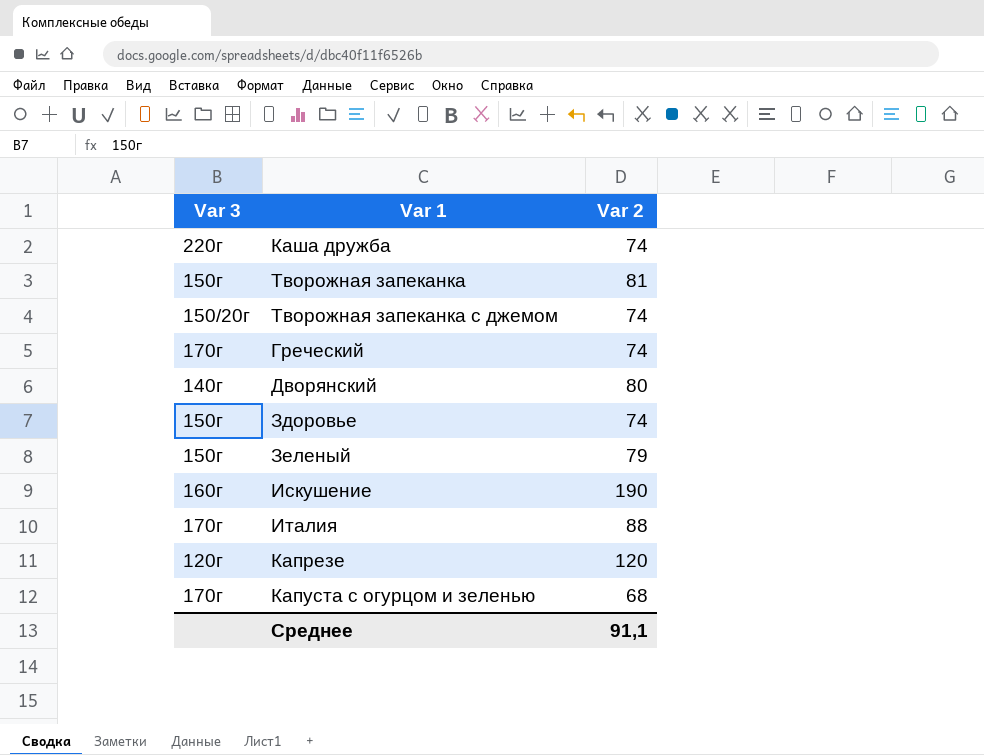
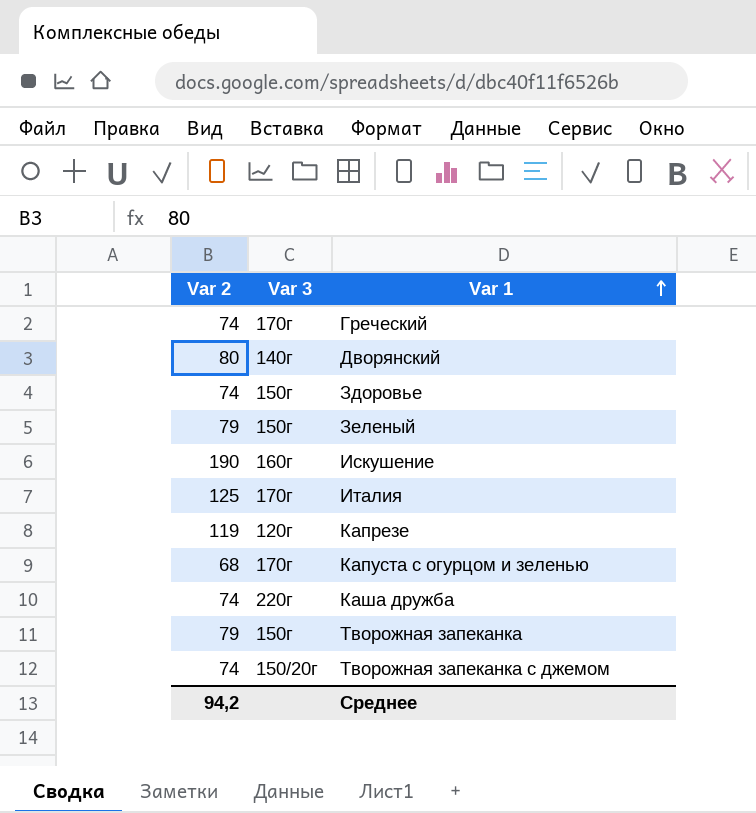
row order: none -> Var 1 ascending
column Var 2 | position: 3 -> 1
Италия | Var 2: 88 -> 125
Капрезе | Var 2: 120 -> 119
Творожная запеканка | Var 2: 81 -> 79
Среднее | Var 2: 91,1 -> 94,2

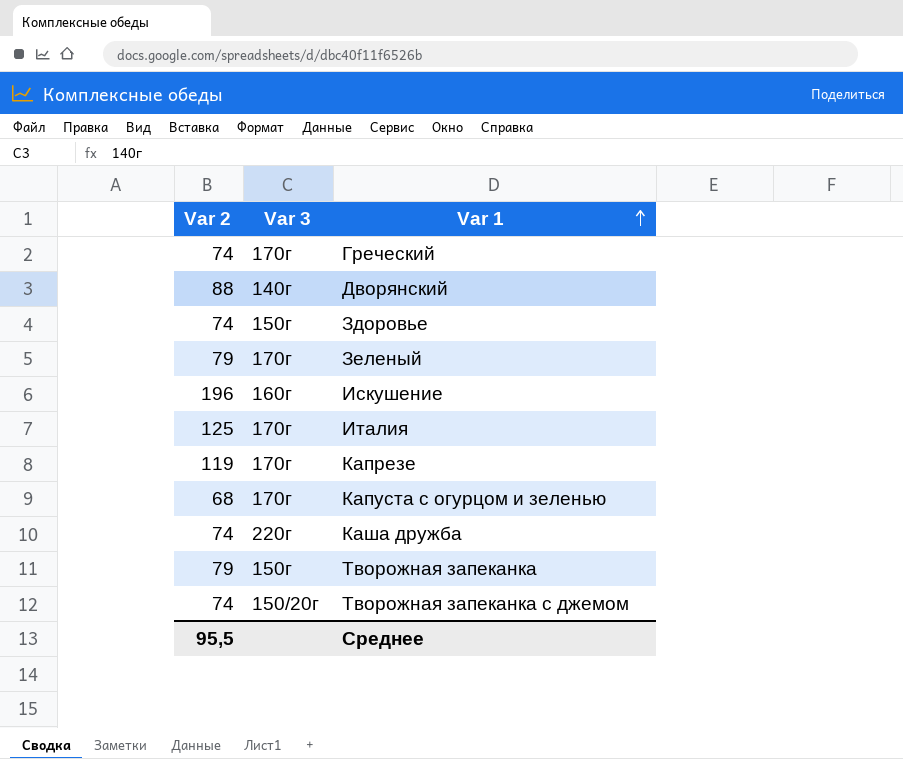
Дворянский | Var 2: 80 -> 88
Зеленый | Var 3: 150г -> 170г
Искушение | Var 2: 190 -> 196
Капрезе | Var 3: 120г -> 170г
Среднее | Var 2: 94,2 -> 95,5

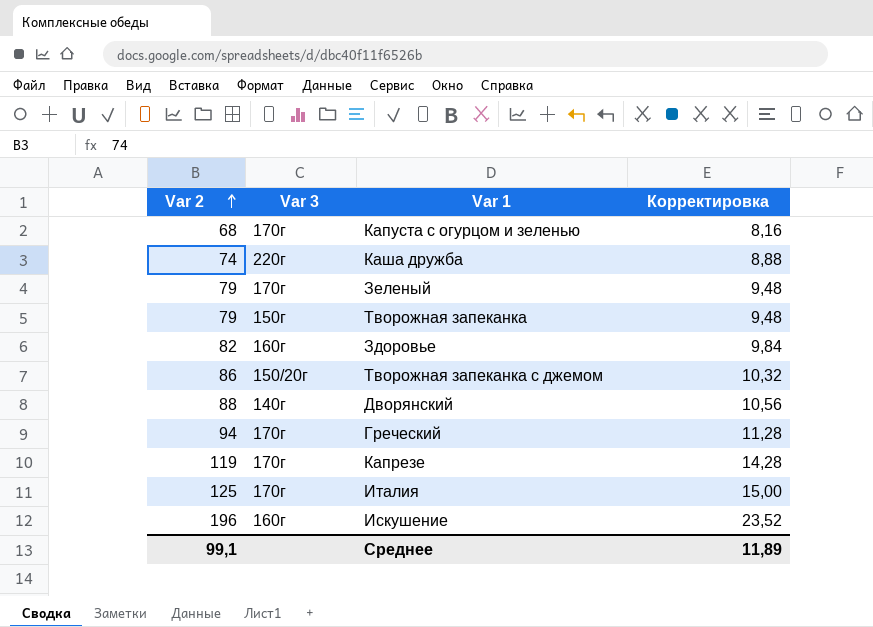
row order: Var 1 ascending -> Var 2 ascending
column Корректировка | formula: none -> [Var 2] * 0,12
Здоровье | Var 2: 74 -> 82
Здоровье | Var 3: 150г -> 160г
Творожная запеканка с джемом | Var 2: 74 -> 86
Греческий | Var 2: 74 -> 94
Среднее | Var 2: 95,5 -> 99,1

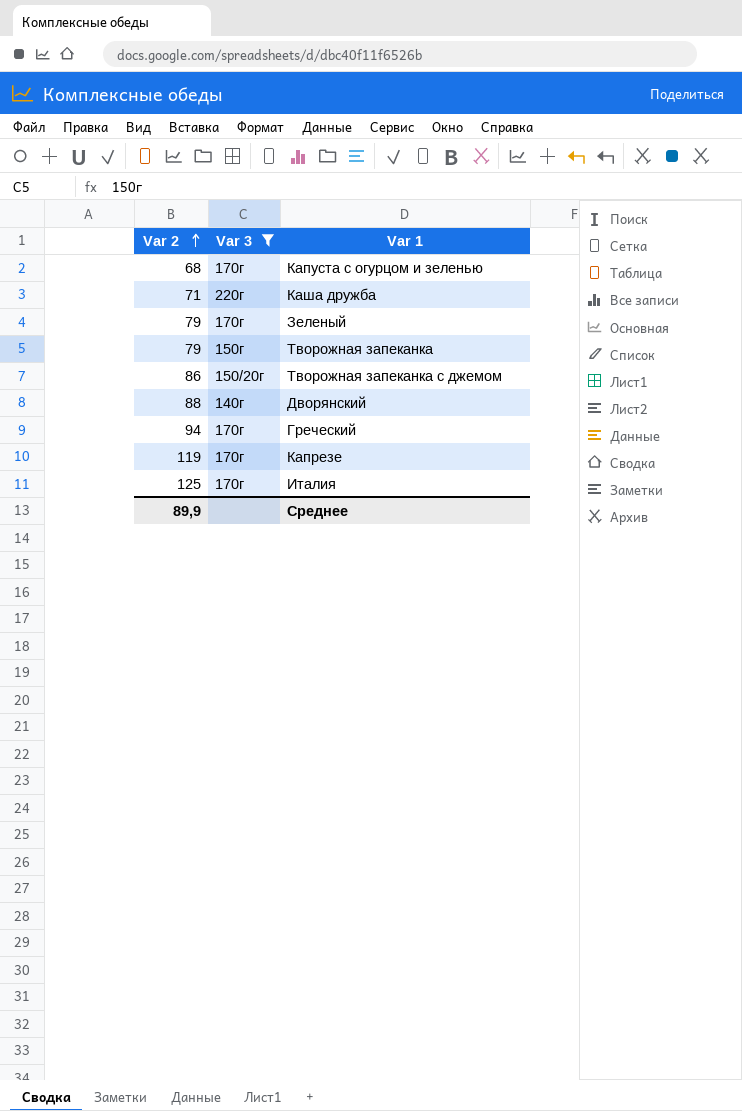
filter: none -> Var 3 != 160г
column Корректировка | formula: [Var 2] * 0,12 -> none
Каша дружба | Var 2: 74 -> 71
Среднее | Var 2: 99,1 -> 89,9

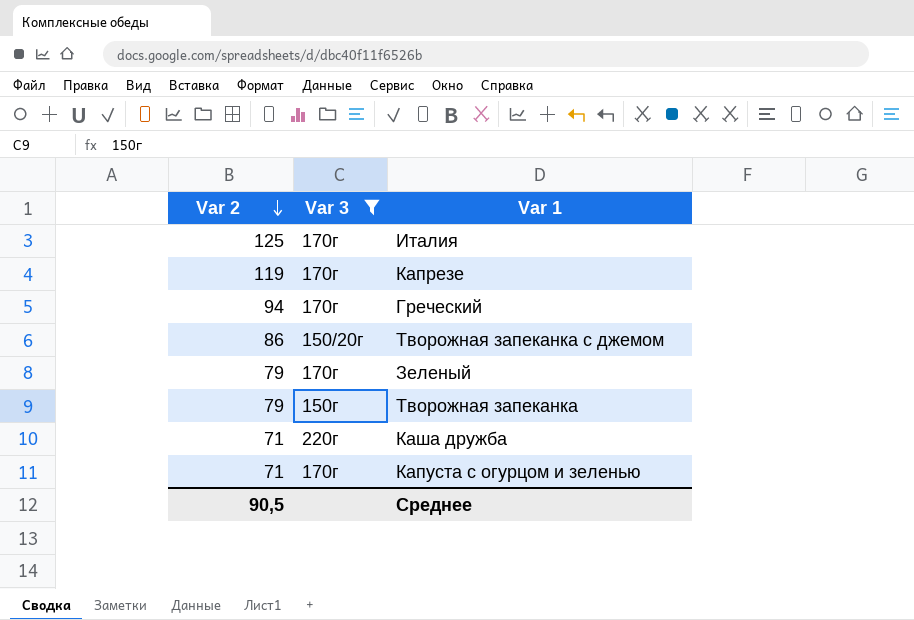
row order: Var 2 ascending -> Var 2 descending
row Дворянский: 88 | 140г -> none
Капуста с огурцом и зеленью | Var 2: 68 -> 71
Среднее | Var 2: 89,9 -> 90,5

